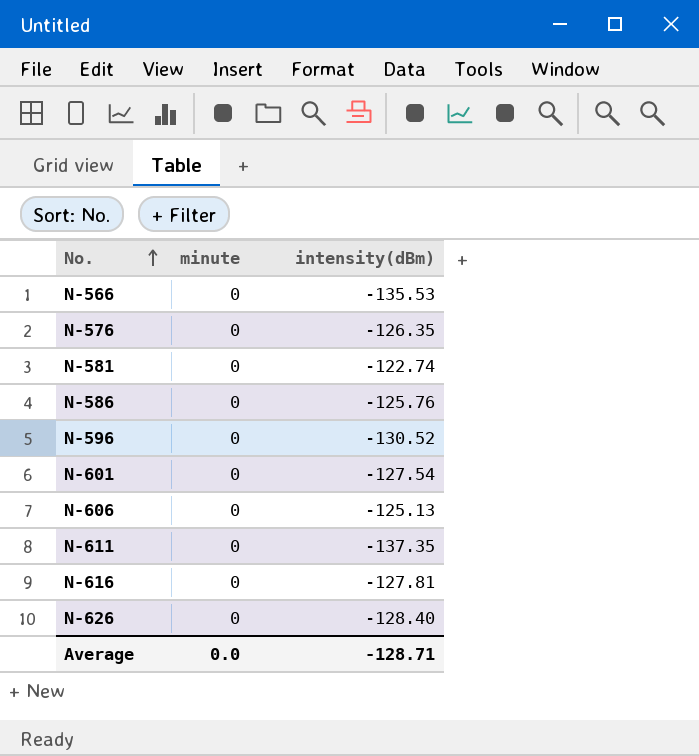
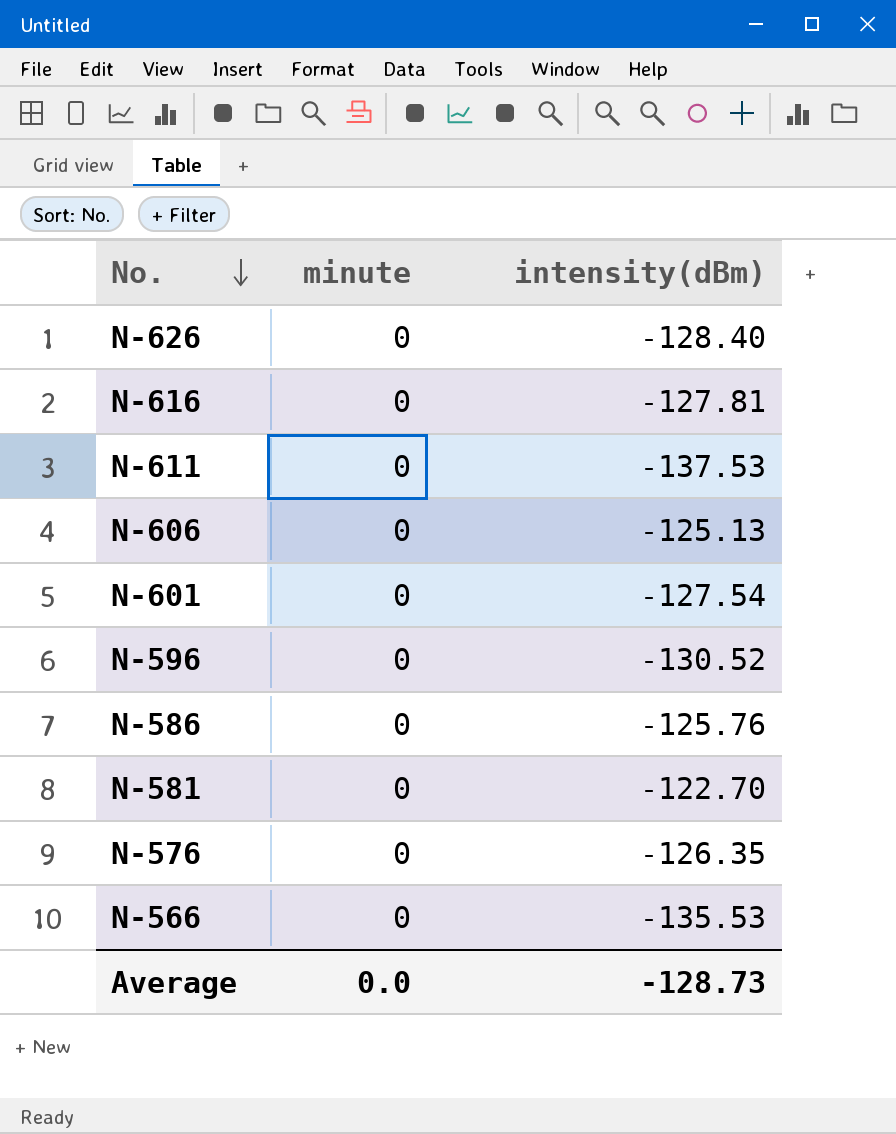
row order: No. ascending -> No. descending
N-611 | intensity(dBm): -137.35 -> -137.53
N-581 | intensity(dBm): -122.74 -> -122.70
Average | intensity(dBm): -128.71 -> -128.73

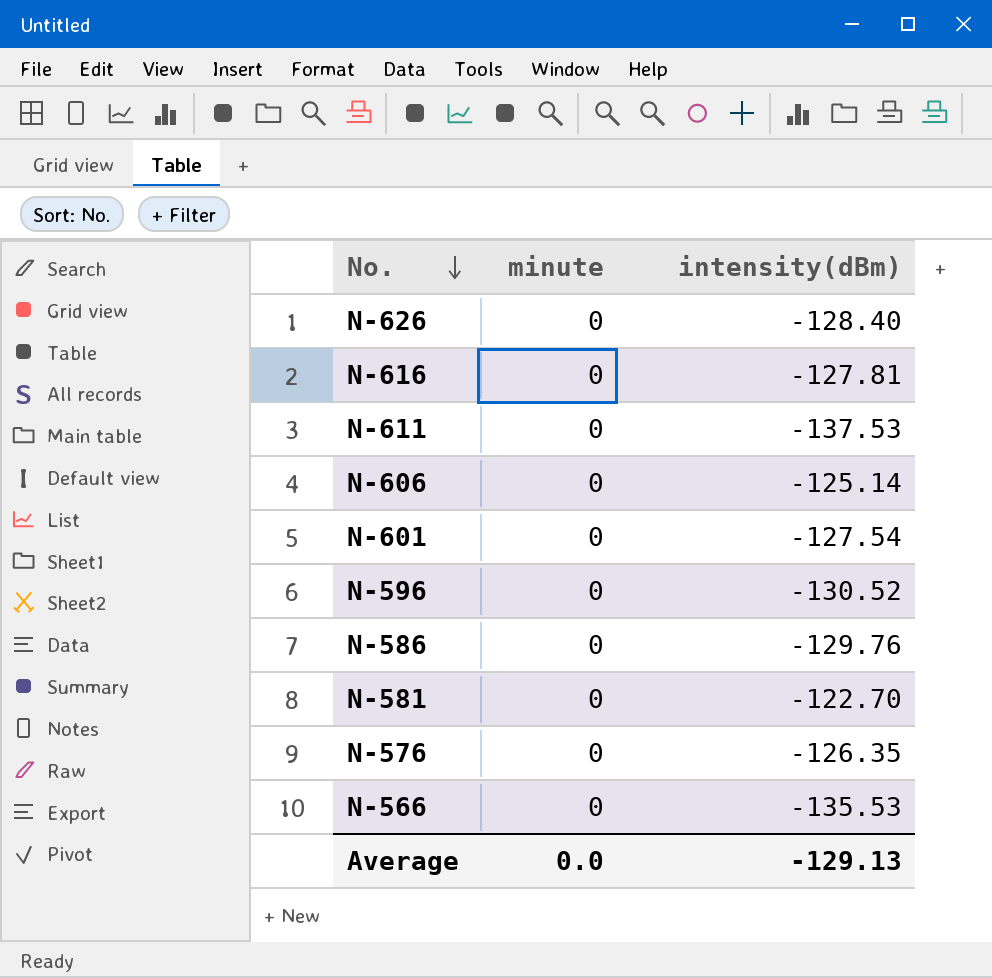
N-606 | intensity(dBm): -125.13 -> -125.14
N-586 | intensity(dBm): -125.76 -> -129.76
Average | intensity(dBm): -128.73 -> -129.13

